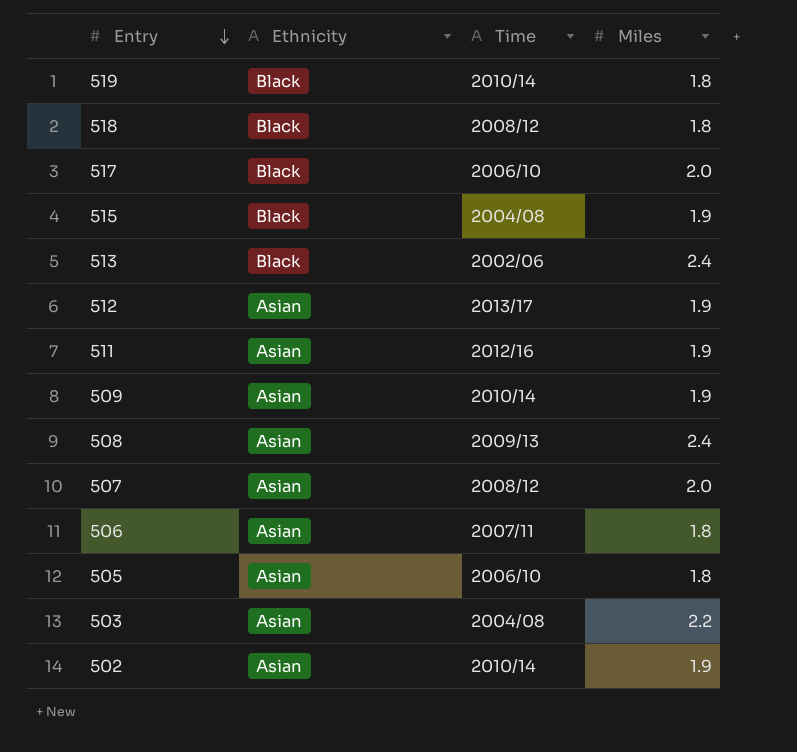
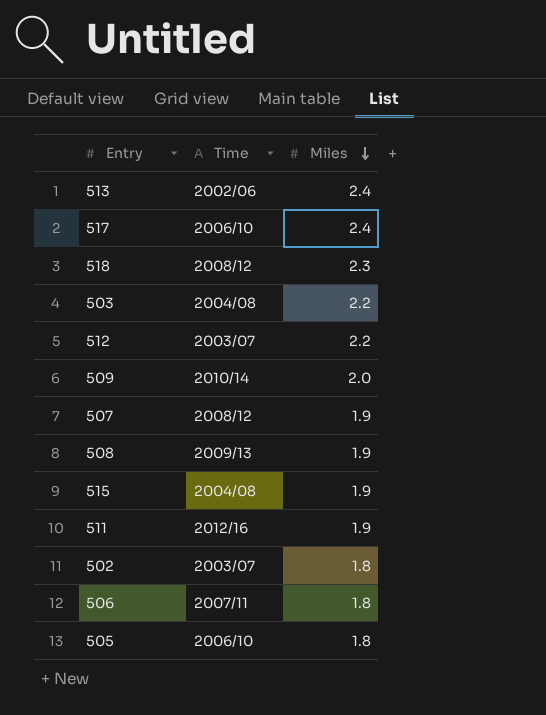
row order: Entry descending -> Miles descending
column Ethnicity | position: 2 -> none
row 519: Black | 2010/14 | 1.8 -> none
517 | Miles: 2.0 -> 2.4
518 | Miles: 1.8 -> 2.3
512 | Time: 2013/17 -> 2003/07
512 | Miles: 1.9 -> 2.2
509 | Miles: 1.9 -> 2.0
507 | Miles: 2.0 -> 1.9
508 | Miles: 2.4 -> 1.9
502 | Time: 2010/14 -> 2003/07
502 | Miles: 1.9 -> 1.8

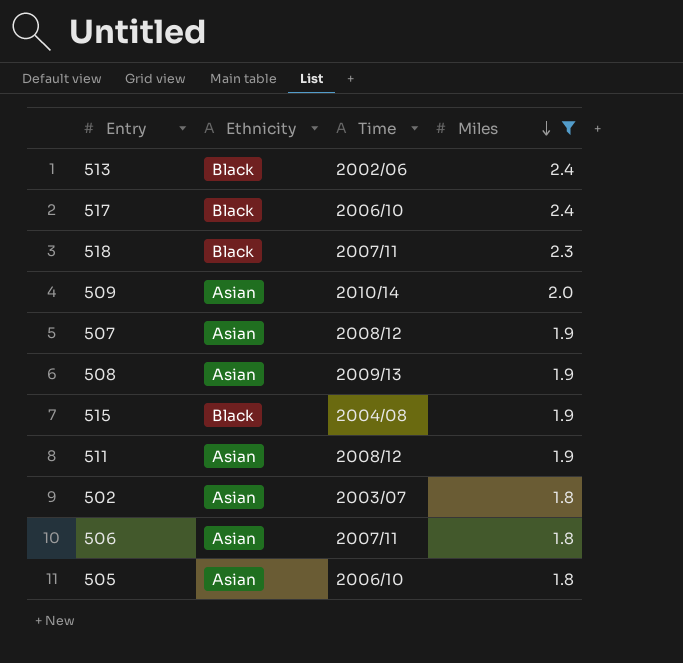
filter: none -> Miles != 2.2
column Ethnicity | position: none -> 2
518 | Time: 2008/12 -> 2007/11
511 | Time: 2012/16 -> 2008/12

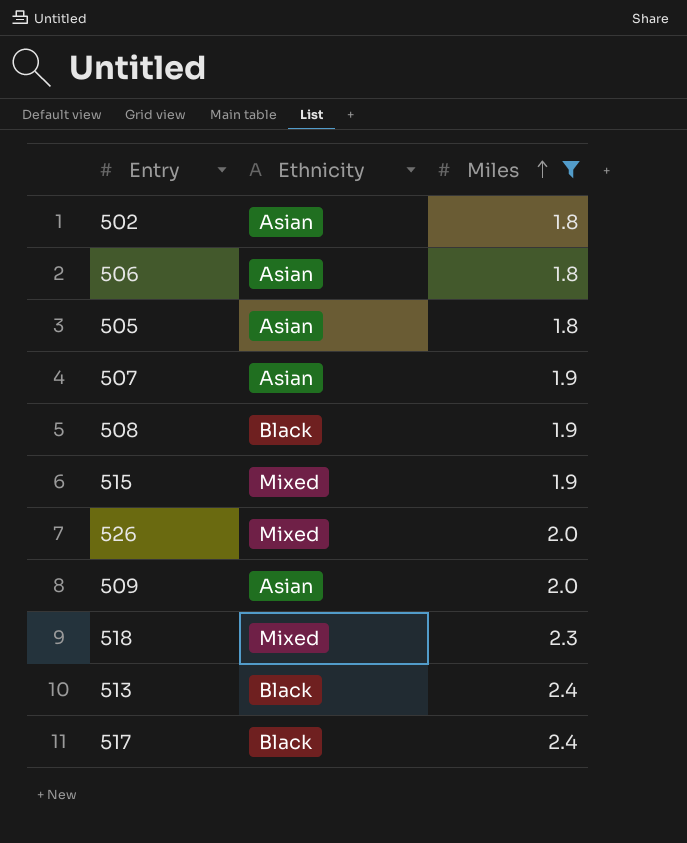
row order: Miles descending -> Miles ascending
column Time | position: 3 -> none
row 511: Asian | 2008/12 | 1.9 -> none
508 | Ethnicity: Asian -> Black
515 | Ethnicity: Black -> Mixed
row 526: none -> Mixed | 2.0
518 | Ethnicity: Black -> Mixed

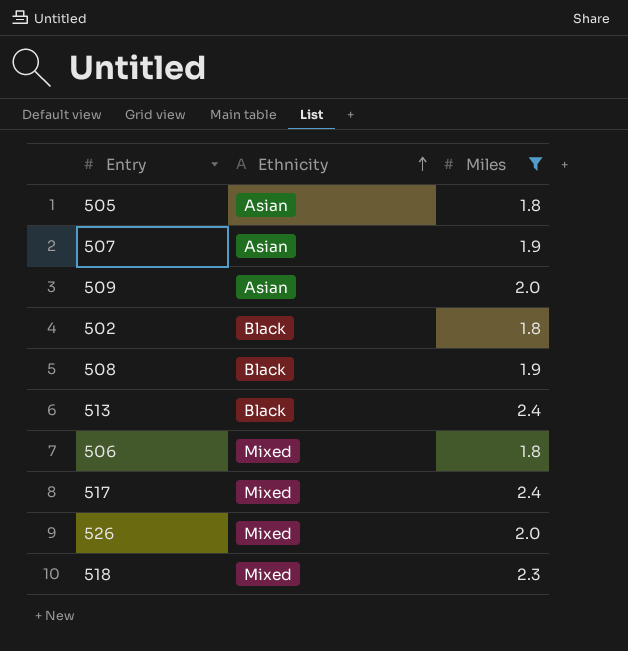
row order: Miles ascending -> Ethnicity ascending
row 515: Mixed | 1.9 -> none
502 | Ethnicity: Asian -> Black
506 | Ethnicity: Asian -> Mixed
517 | Ethnicity: Black -> Mixed

